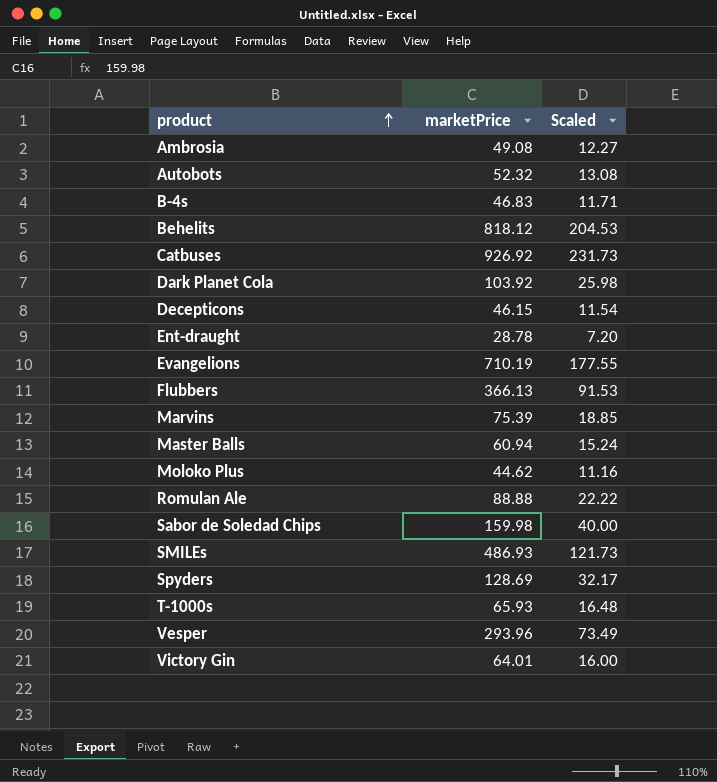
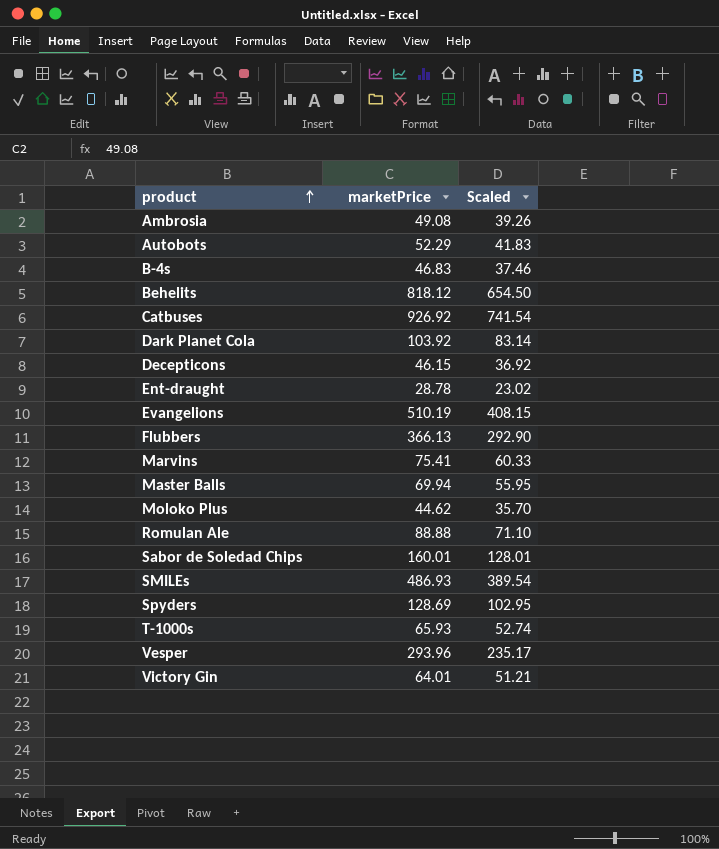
column Scaled | formula: [marketPrice] * 0.25 -> [marketPrice] * 0.8
Autobots | marketPrice: 52.32 -> 52.29
Evangelions | marketPrice: 710.19 -> 510.19
Marvins | marketPrice: 75.39 -> 75.41
Master Balls | marketPrice: 60.94 -> 69.94
Sabor de Soledad Chips | marketPrice: 159.98 -> 160.01

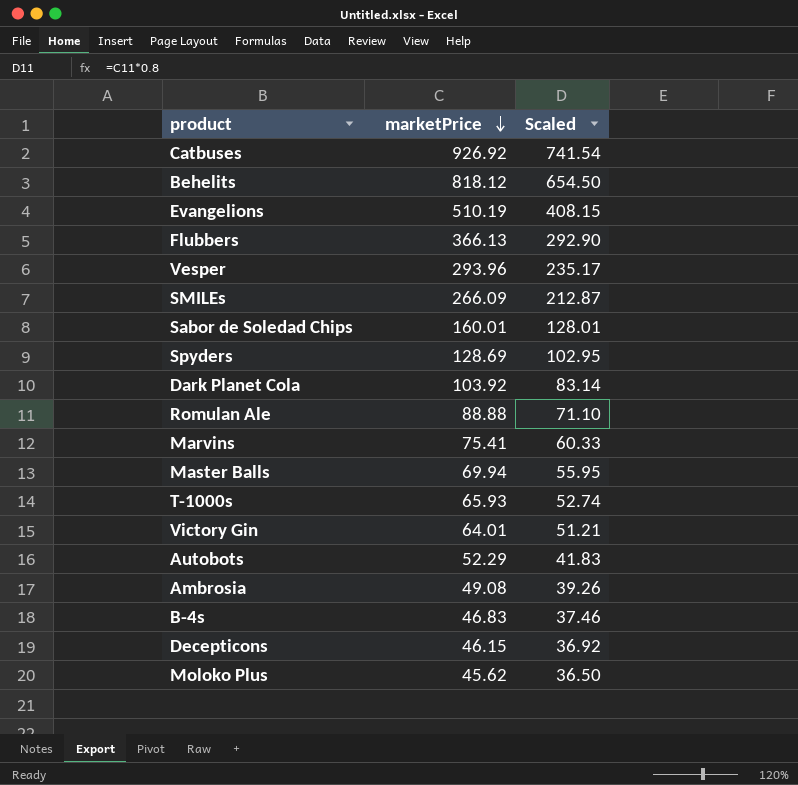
row order: product ascending -> marketPrice descending
row Ent-draught: 28.78 | 23.02 -> none
SMILEs | marketPrice: 486.93 -> 266.09
SMILEs | Scaled: 389.54 -> 212.87
Moloko Plus | marketPrice: 44.62 -> 45.62
Moloko Plus | Scaled: 35.70 -> 36.50

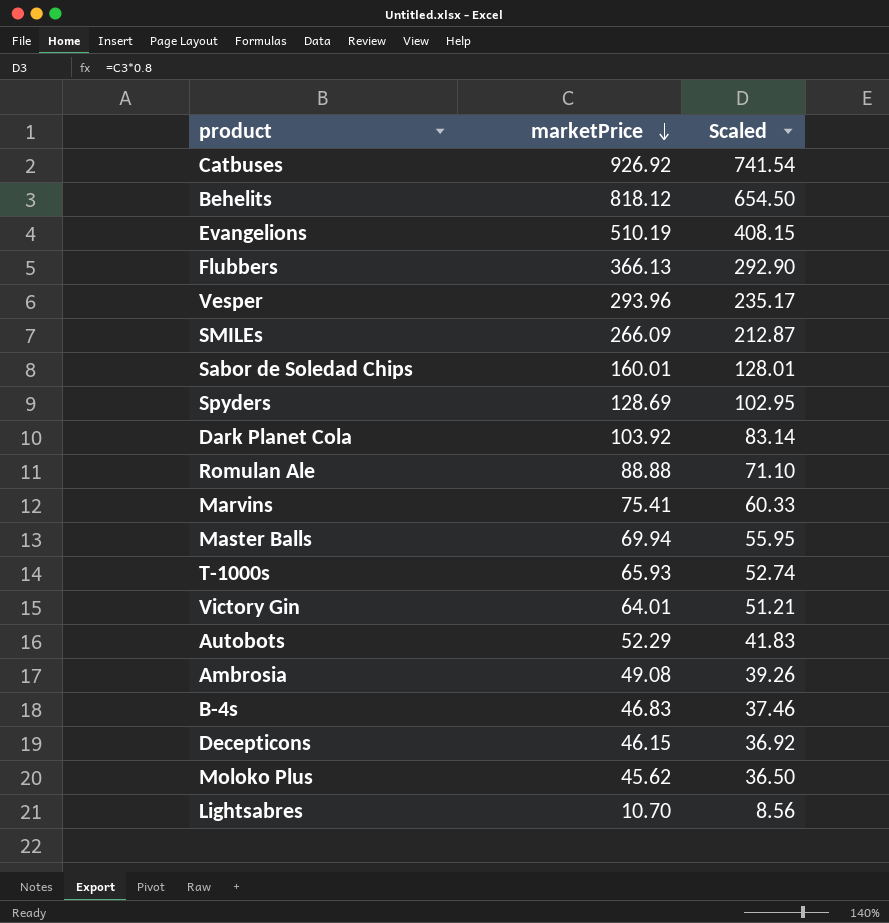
row Lightsabres: none -> 10.70 | 8.56

